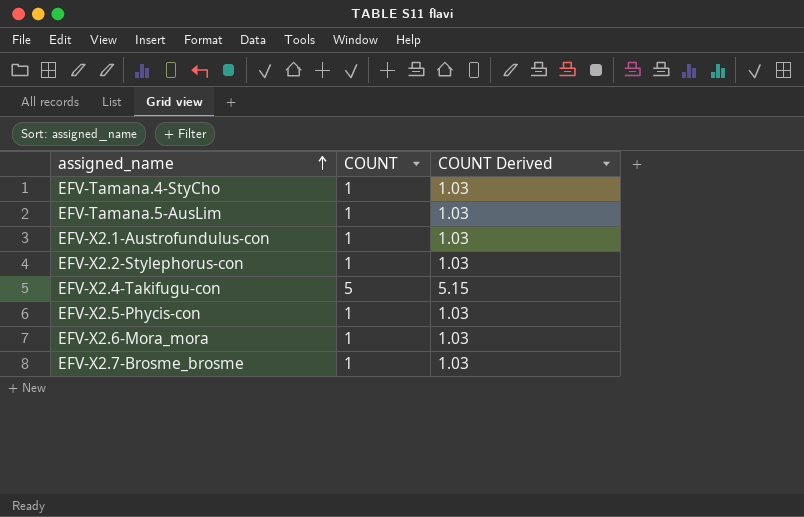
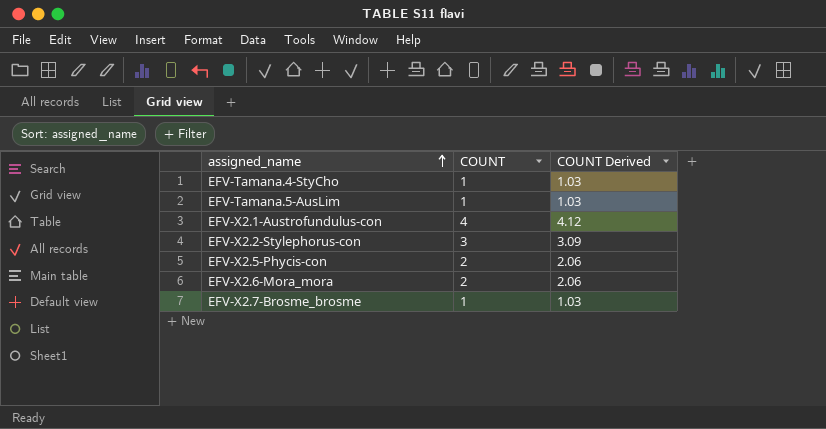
row EFV-X2.4-Takifugu-con: 5 | 5.15 -> none
EFV-X2.1-Austrofundulus-con | COUNT: 1 -> 4
EFV-X2.1-Austrofundulus-con | COUNT Derived: 1.03 -> 4.12
EFV-X2.2-Stylephorus-con | COUNT: 1 -> 3
EFV-X2.2-Stylephorus-con | COUNT Derived: 1.03 -> 3.09
EFV-X2.5-Phycis-con | COUNT: 1 -> 2
EFV-X2.5-Phycis-con | COUNT Derived: 1.03 -> 2.06
EFV-X2.6-Mora_mora | COUNT: 1 -> 2
EFV-X2.6-Mora_mora | COUNT Derived: 1.03 -> 2.06

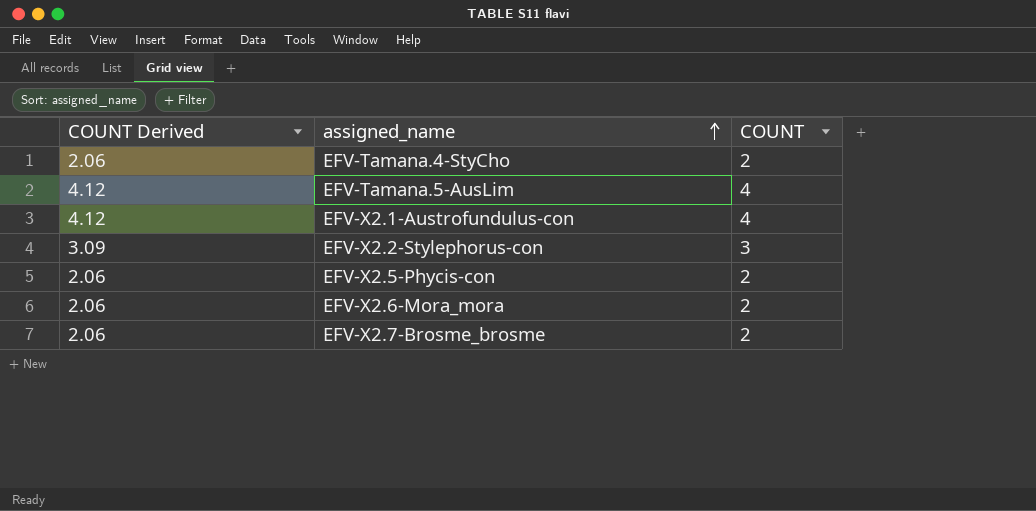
column COUNT Derived | position: 3 -> 1
EFV-Tamana.4-StyCho | COUNT Derived: 1.03 -> 2.06
EFV-Tamana.4-StyCho | COUNT: 1 -> 2
EFV-Tamana.5-AusLim | COUNT Derived: 1.03 -> 4.12
EFV-Tamana.5-AusLim | COUNT: 1 -> 4
EFV-X2.7-Brosme_brosme | COUNT Derived: 1.03 -> 2.06
EFV-X2.7-Brosme_brosme | COUNT: 1 -> 2

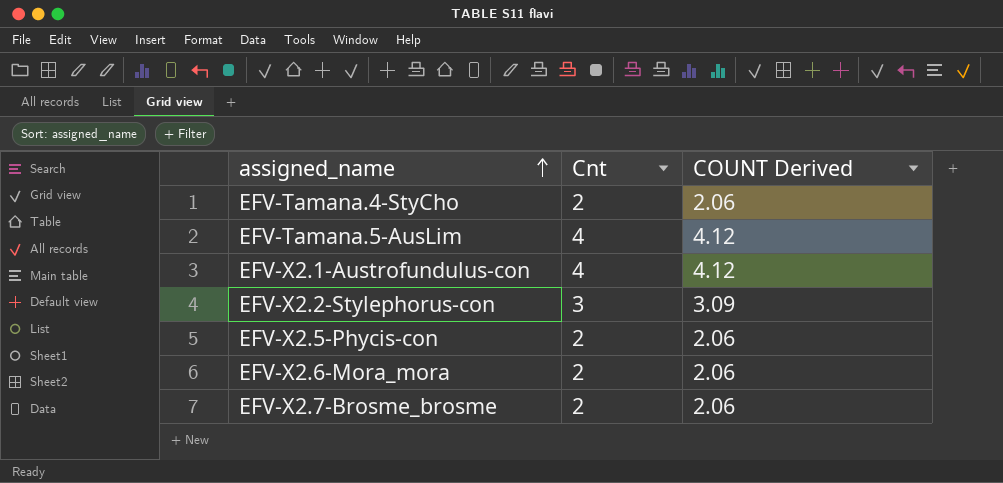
column name: COUNT -> Cnt
column COUNT Derived | position: 1 -> 3

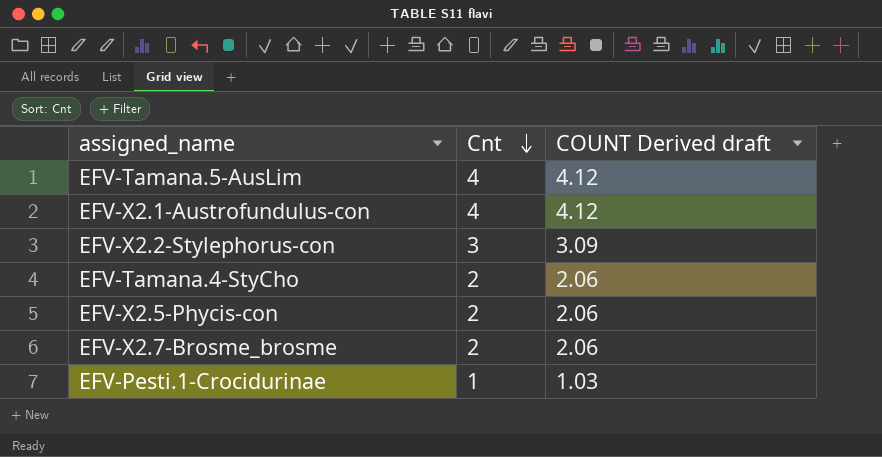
row order: assigned_name ascending -> Cnt descending
column name: COUNT Derived -> COUNT Derived draft
row EFV-X2.6-Mora_mora: 2 | 2.06 -> none
row EFV-Pesti.1-Crocidurinae: none -> 1 | 1.03

